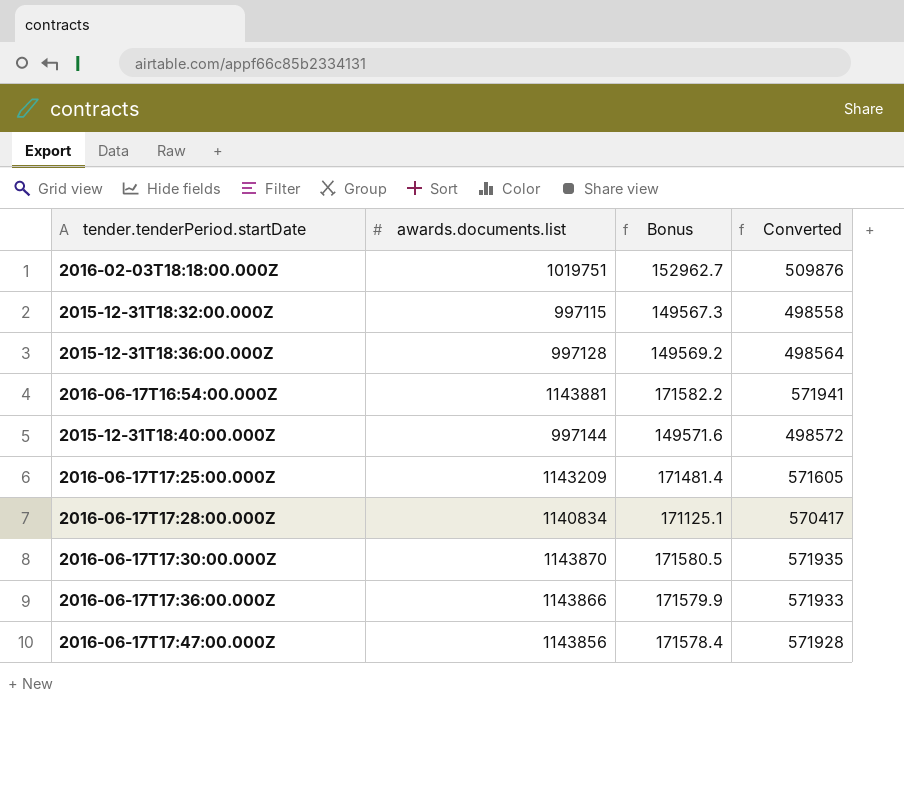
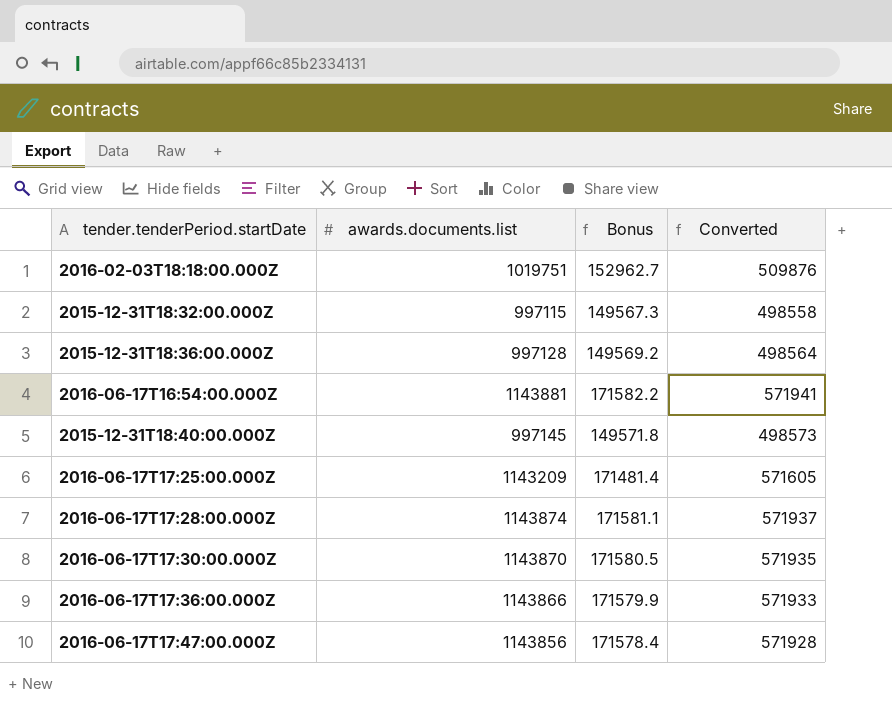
2015-12-31T18:40:00.000Z | awards.documents.list: 997144 -> 997145
2015-12-31T18:40:00.000Z | Bonus: 149571.6 -> 149571.8
2015-12-31T18:40:00.000Z | Converted: 498572 -> 498573
2016-06-17T17:28:00.000Z | awards.documents.list: 1140834 -> 1143874
2016-06-17T17:28:00.000Z | Bonus: 171125.1 -> 171581.1
2016-06-17T17:28:00.000Z | Converted: 570417 -> 571937

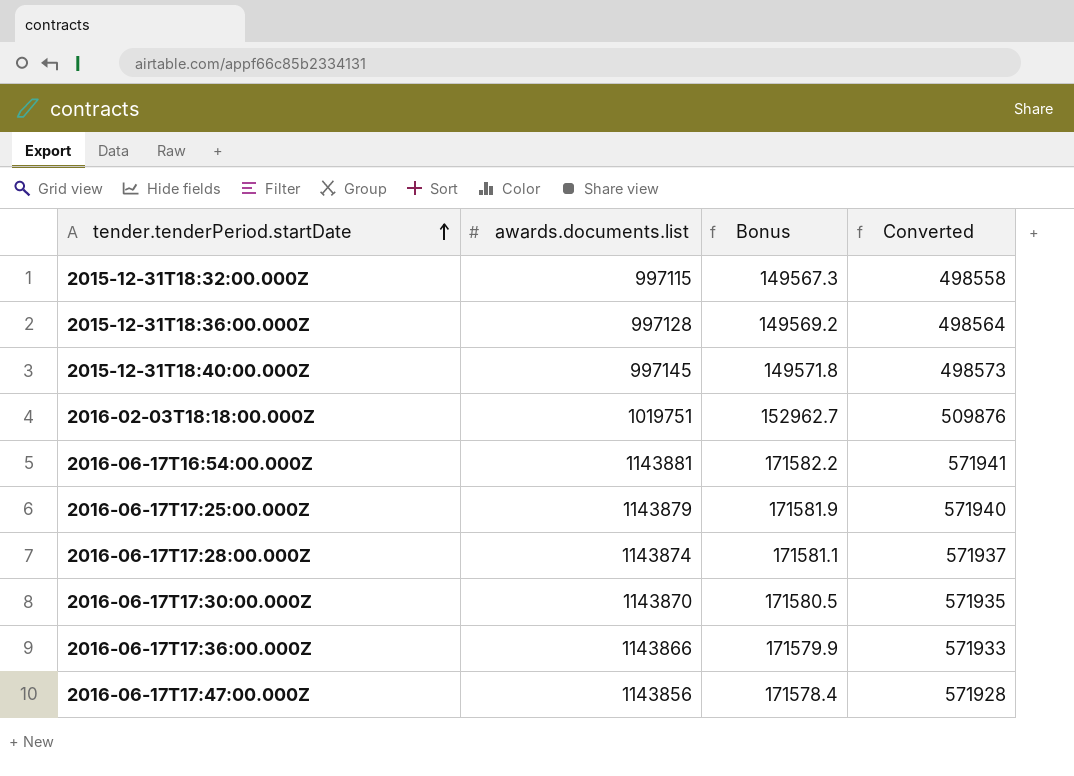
row order: none -> tender.tenderPeriod.startDate ascending
2016-06-17T17:25:00.000Z | awards.documents.list: 1143209 -> 1143879
2016-06-17T17:25:00.000Z | Bonus: 171481.4 -> 171581.9
2016-06-17T17:25:00.000Z | Converted: 571605 -> 571940

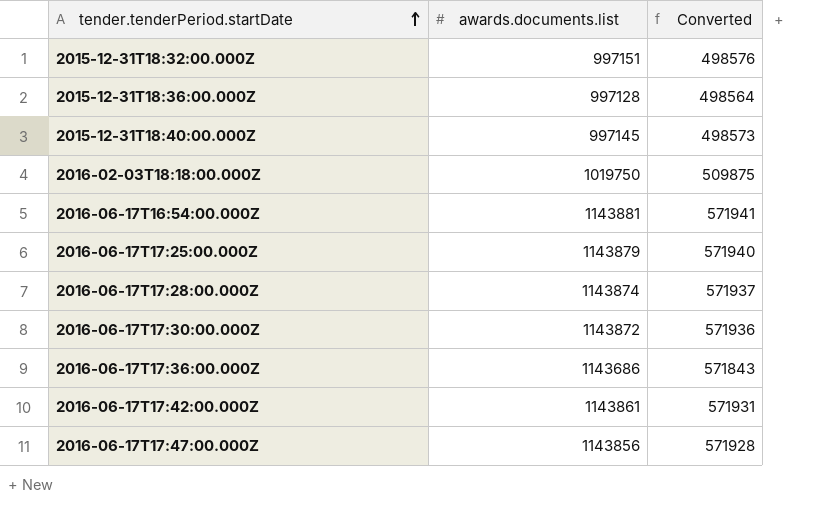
column Bonus | formula: [awards.documents.list] * 0.15 -> none
2015-12-31T18:32:00.000Z | awards.documents.list: 997115 -> 997151
2015-12-31T18:32:00.000Z | Converted: 498558 -> 498576
2016-02-03T18:18:00.000Z | awards.documents.list: 1019751 -> 1019750
2016-02-03T18:18:00.000Z | Converted: 509876 -> 509875
2016-06-17T17:30:00.000Z | awards.documents.list: 1143870 -> 1143872
2016-06-17T17:30:00.000Z | Converted: 571935 -> 571936
2016-06-17T17:36:00.000Z | awards.documents.list: 1143866 -> 1143686
2016-06-17T17:36:00.000Z | Converted: 571933 -> 571843
row 2016-06-17T17:42:00.000Z: none -> 1143861 | 571931

